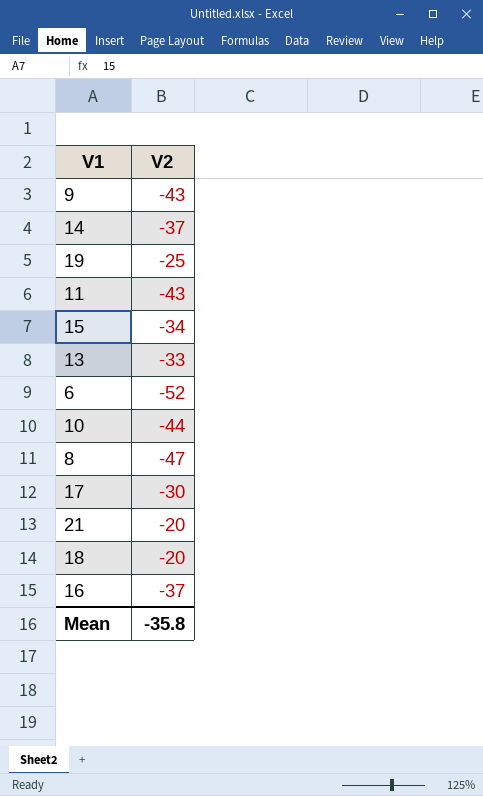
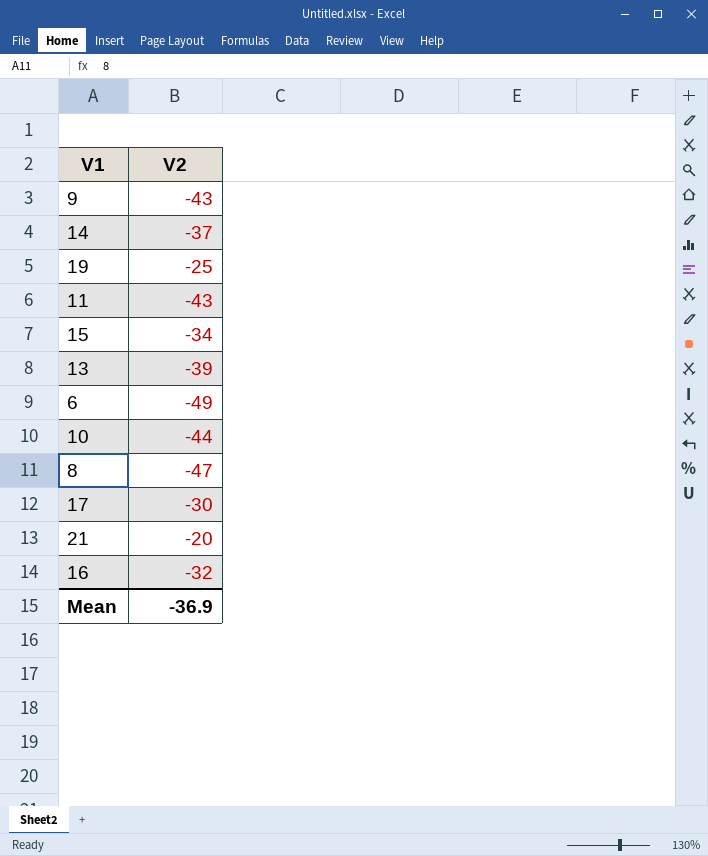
row 18: -20 -> none
13 | V2: -33 -> -39
6 | V2: -52 -> -49
16 | V2: -37 -> -32
Mean | V2: -35.8 -> -36.9

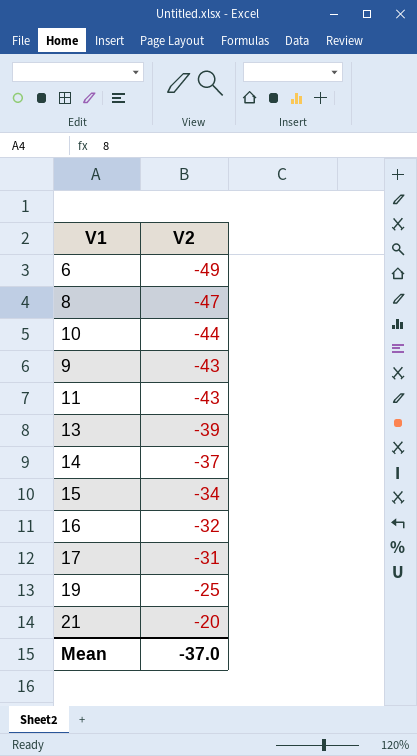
row order: none -> V2 ascending
17 | V2: -30 -> -31
Mean | V2: -36.9 -> -37.0

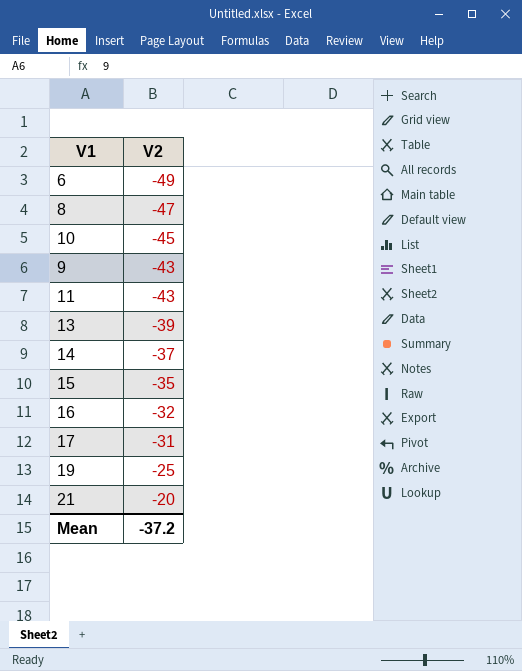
10 | V2: -44 -> -45
15 | V2: -34 -> -35
Mean | V2: -37.0 -> -37.2

